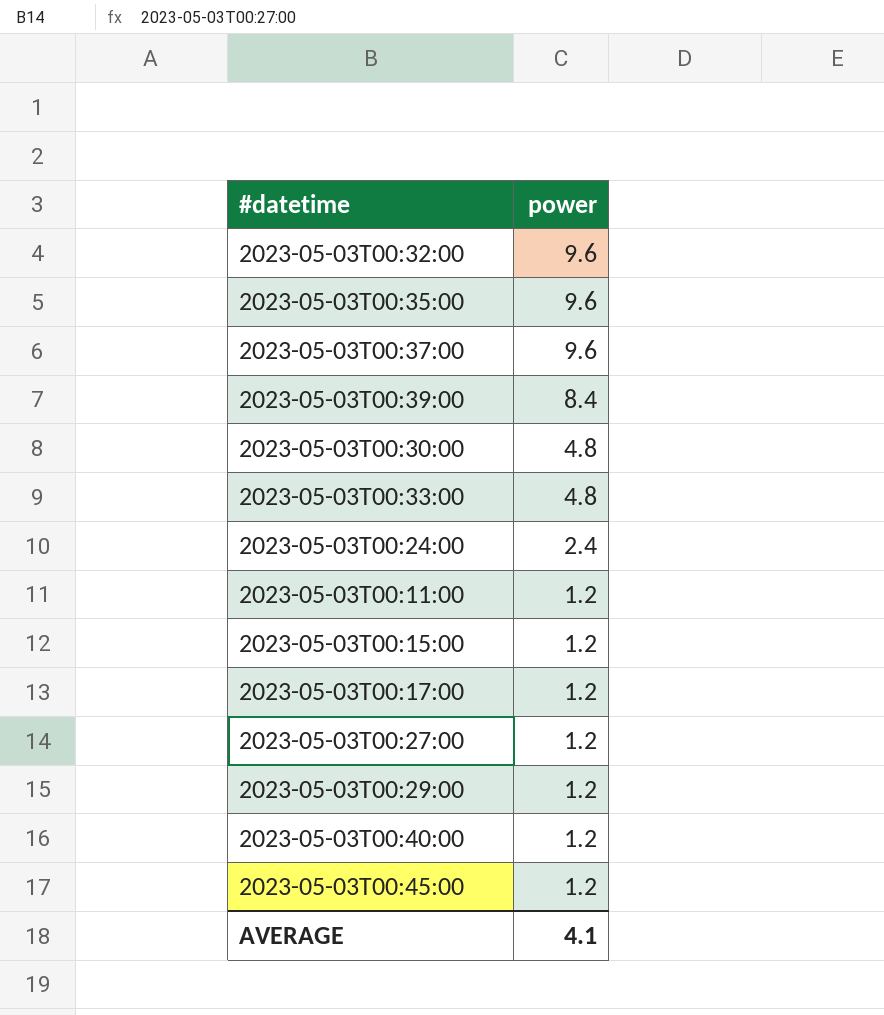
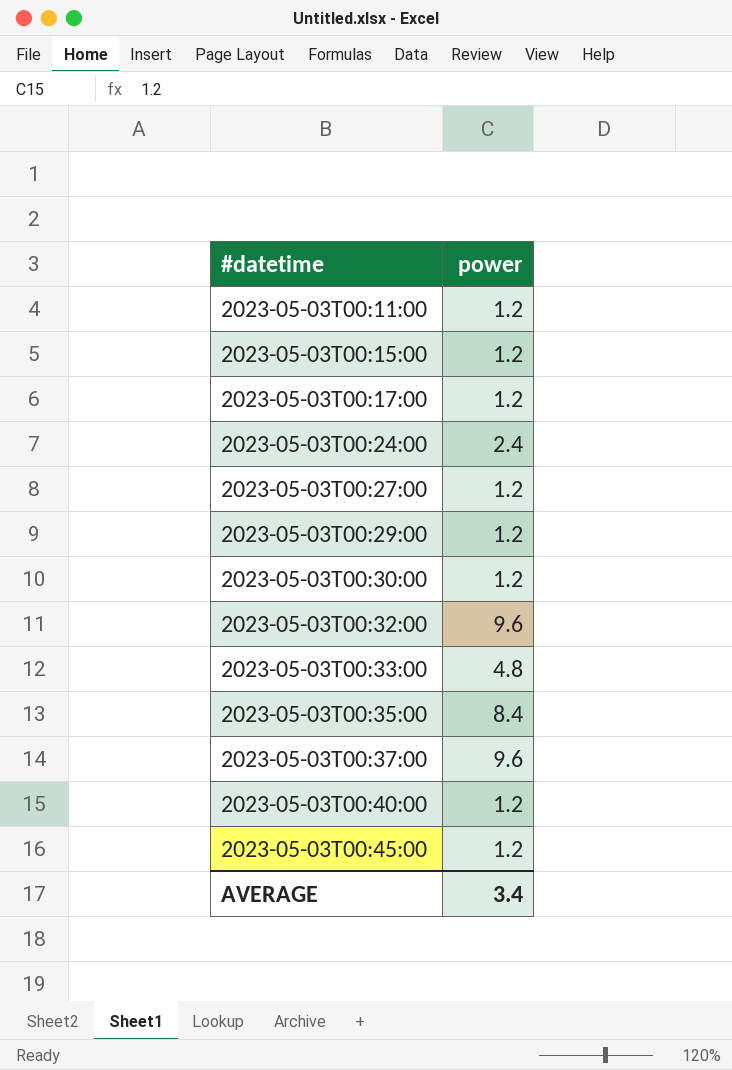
row order: power descending -> #datetime ascending
row 2023-05-03T00:39:00: 8.4 -> none
2023-05-03T00:30:00 | power: 4.8 -> 1.2
2023-05-03T00:35:00 | power: 9.6 -> 8.4
AVERAGE | power: 4.1 -> 3.4

